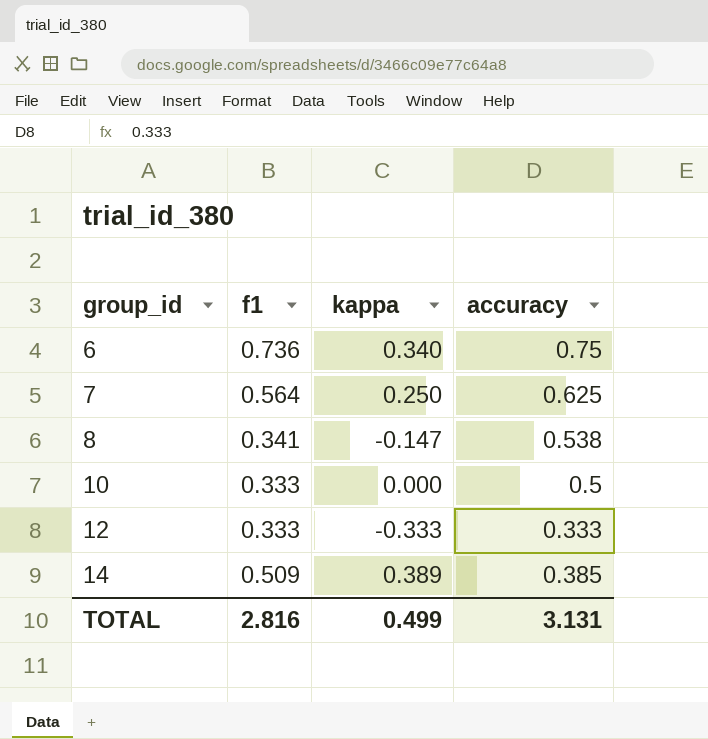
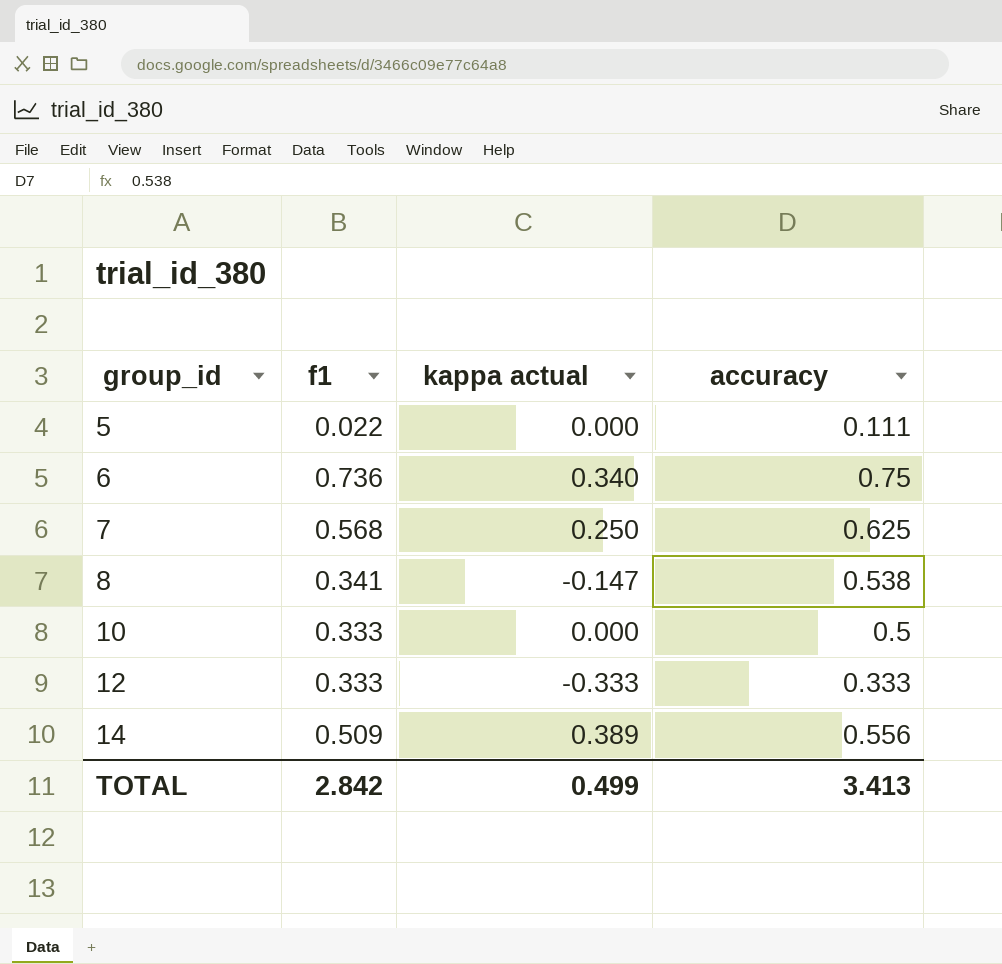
column name: kappa -> kappa actual
row 5: none -> 0.022 | 0.000 | 0.111
7 | f1: 0.564 -> 0.568
14 | accuracy: 0.385 -> 0.556
TOTAL | f1: 2.816 -> 2.842
TOTAL | accuracy: 3.131 -> 3.413

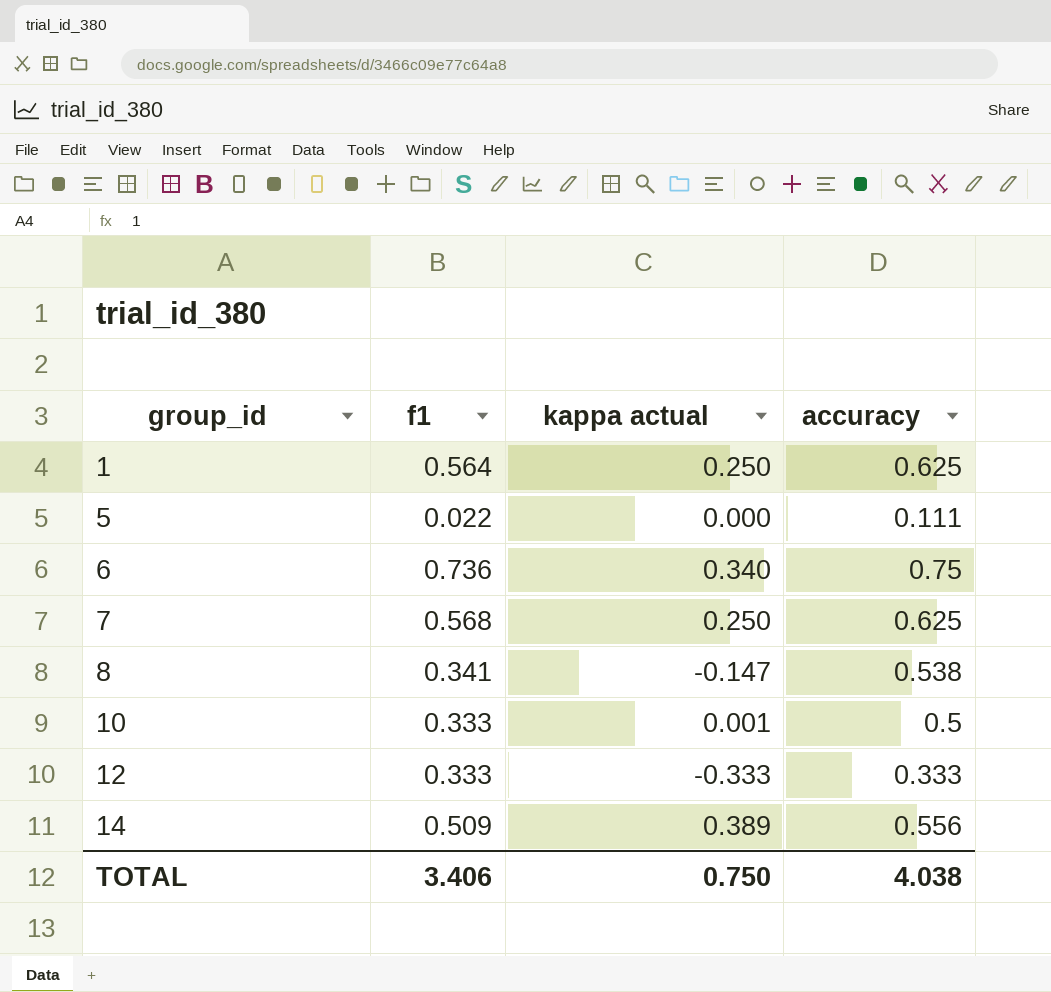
row 1: none -> 0.564 | 0.250 | 0.625
10 | kappa actual: 0.000 -> 0.001
TOTAL | f1: 2.842 -> 3.406
TOTAL | kappa actual: 0.499 -> 0.750
TOTAL | accuracy: 3.413 -> 4.038

